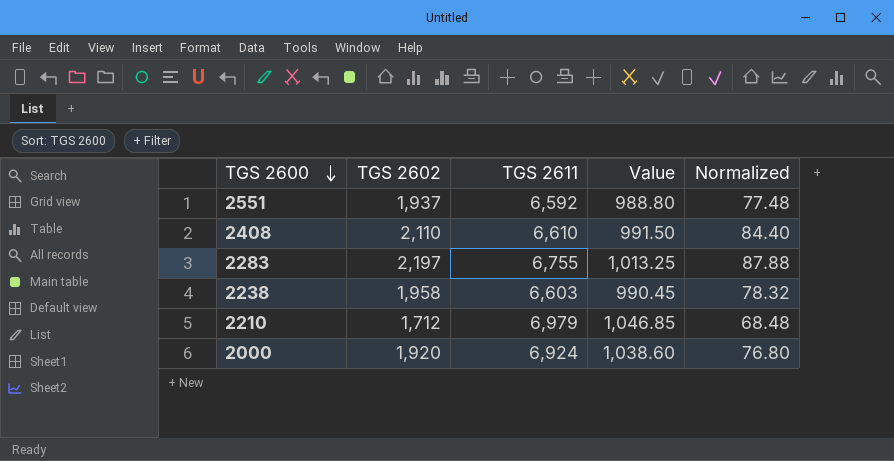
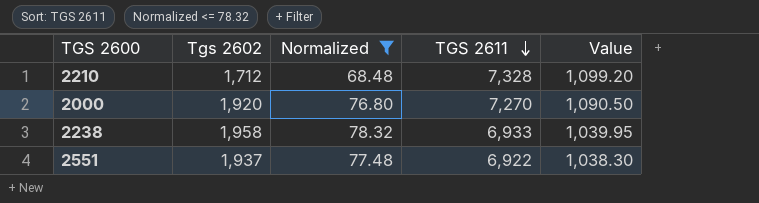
filter: none -> Normalized <= 78.32
row order: TGS 2600 descending -> TGS 2611 descending
column name: TGS 2602 -> Tgs 2602
column Normalized | position: 5 -> 3
2210 | TGS 2611: 6,979 -> 7,328
2210 | Value: 1,046.85 -> 1,099.20
2000 | TGS 2611: 6,924 -> 7,270
2000 | Value: 1,038.60 -> 1,090.50
2238 | TGS 2611: 6,603 -> 6,933
2238 | Value: 990.45 -> 1,039.95
2551 | TGS 2611: 6,592 -> 6,922
2551 | Value: 988.80 -> 1,038.30

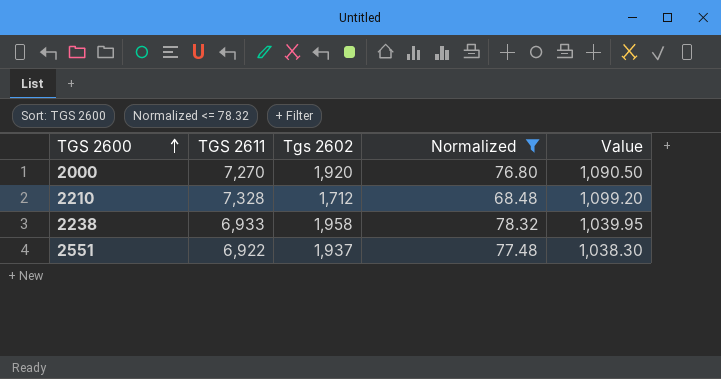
row order: TGS 2611 descending -> TGS 2600 ascending
column TGS 2611 | position: 4 -> 2

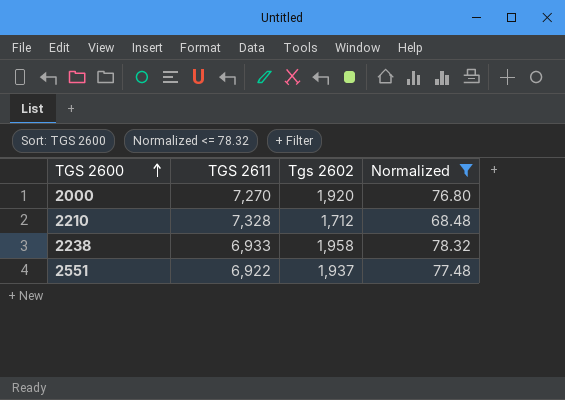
column Value | formula: [TGS 2611] * 0.15 -> none

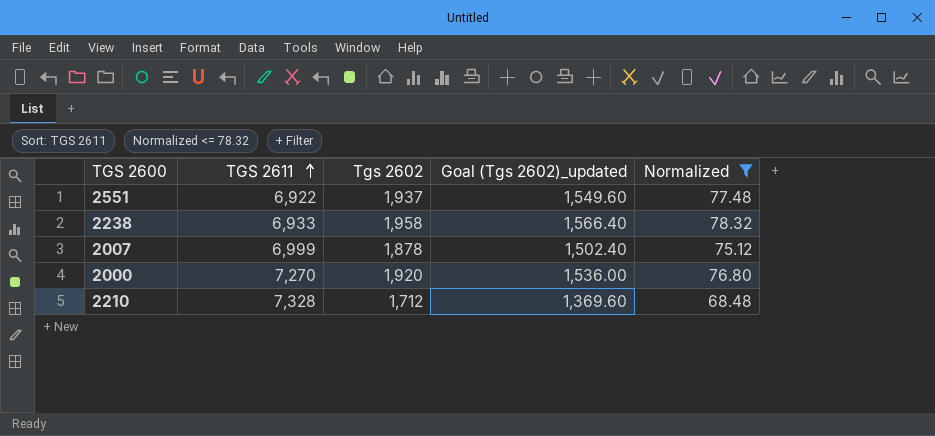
row order: TGS 2600 ascending -> TGS 2611 ascending
column Goal (Tgs 2602)_updated | formula: none -> [Tgs 2602] * 0.8
row 2007: none -> 6,999 | 1,878 | 1,502.40 | 75.12

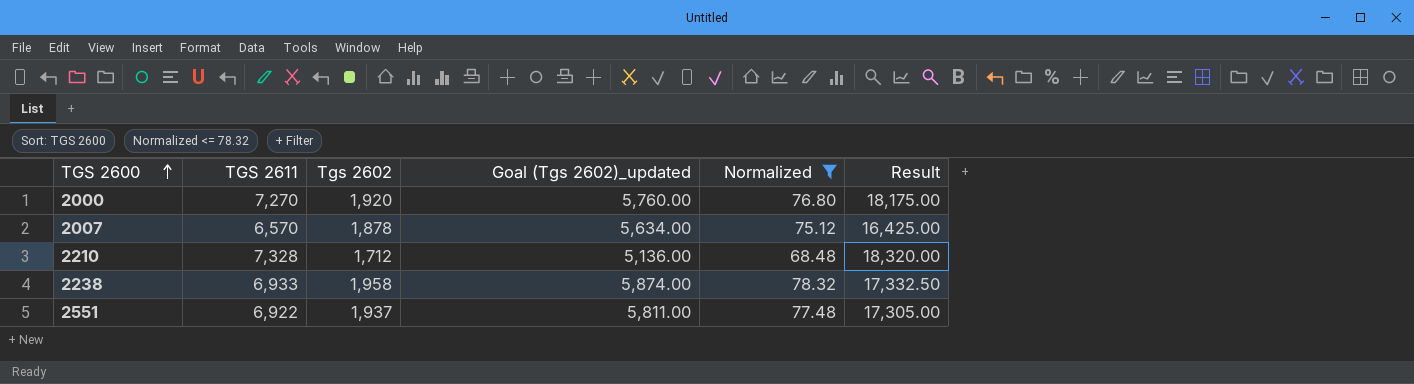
row order: TGS 2611 ascending -> TGS 2600 ascending
column Goal (Tgs 2602)_updated | formula: [Tgs 2602] * 0.8 -> [Tgs 2602] * 3
column Result | formula: none -> [TGS 2611] * 2.5
2007 | TGS 2611: 6,999 -> 6,570

